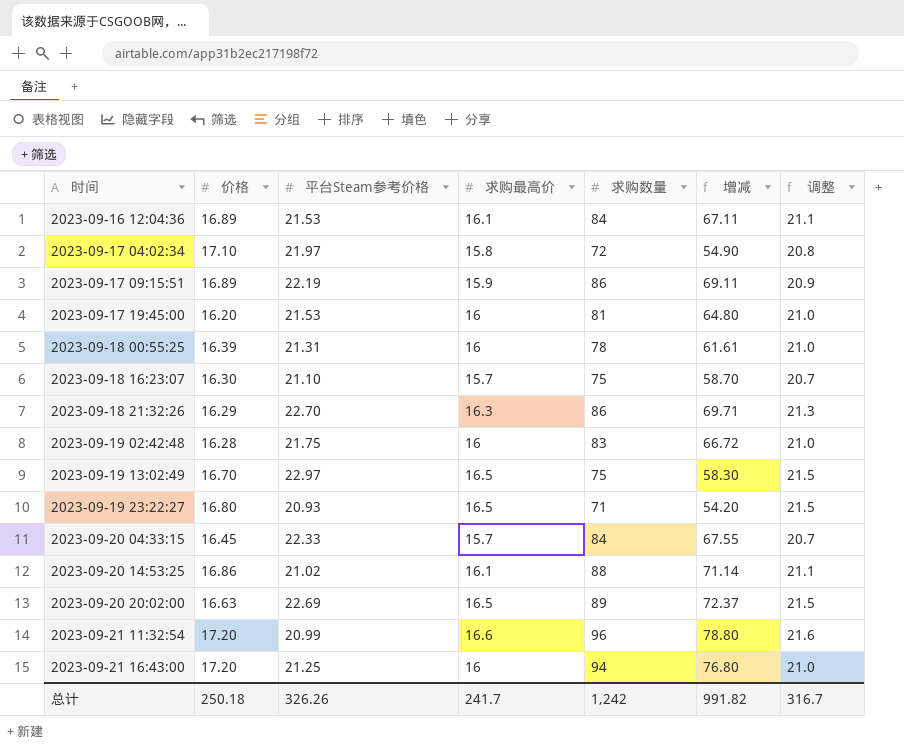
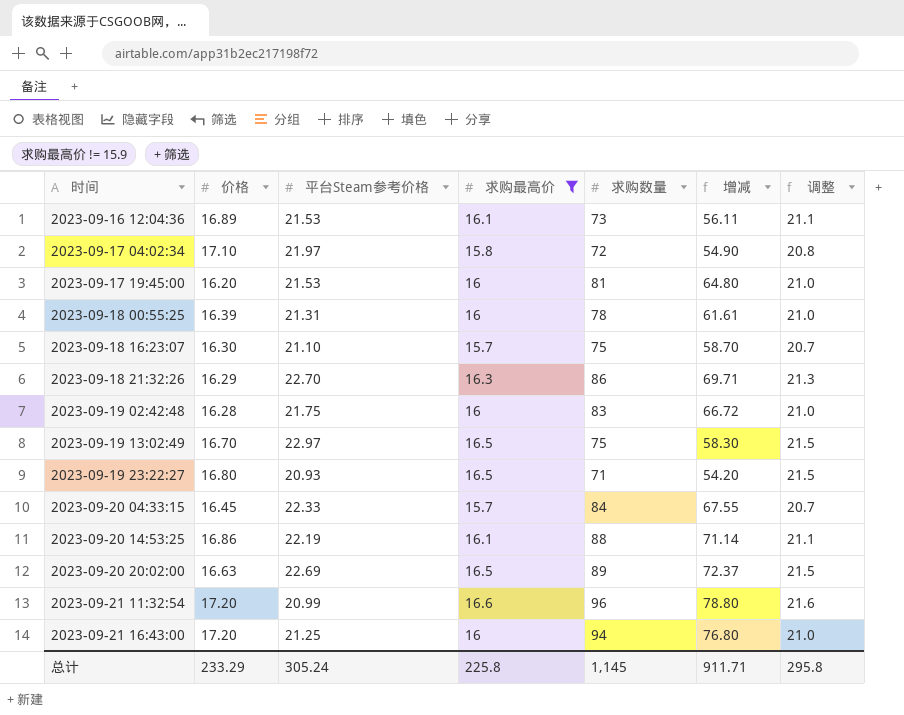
filter: none -> 求购最高价 != 15.9
2023-09-16 12:04:36 | 求购数量: 84 -> 73
2023-09-16 12:04:36 | 增减: 67.11 -> 56.11
2023-09-20 14:53:25 | 平台Steam参考价格: 21.02 -> 22.19
总计 | 价格: 250.18 -> 233.29
总计 | 平台Steam参考价格: 326.26 -> 305.24
总计 | 求购最高价: 241.7 -> 225.8
总计 | 求购数量: 1,242 -> 1,145
总计 | 增减: 991.82 -> 911.71
总计 | 调整: 316.7 -> 295.8

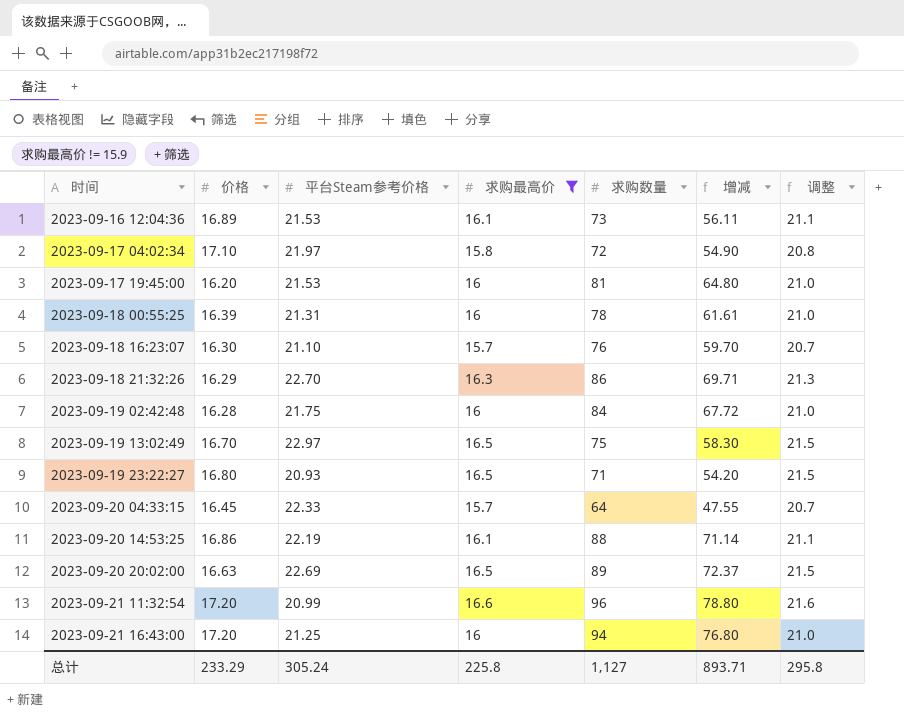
2023-09-18 16:23:07 | 求购数量: 75 -> 76
2023-09-18 16:23:07 | 增减: 58.70 -> 59.70
2023-09-19 02:42:48 | 求购数量: 83 -> 84
2023-09-19 02:42:48 | 增减: 66.72 -> 67.72
2023-09-20 04:33:15 | 求购数量: 84 -> 64
2023-09-20 04:33:15 | 增减: 67.55 -> 47.55
总计 | 求购数量: 1,145 -> 1,127
总计 | 增减: 911.71 -> 893.71

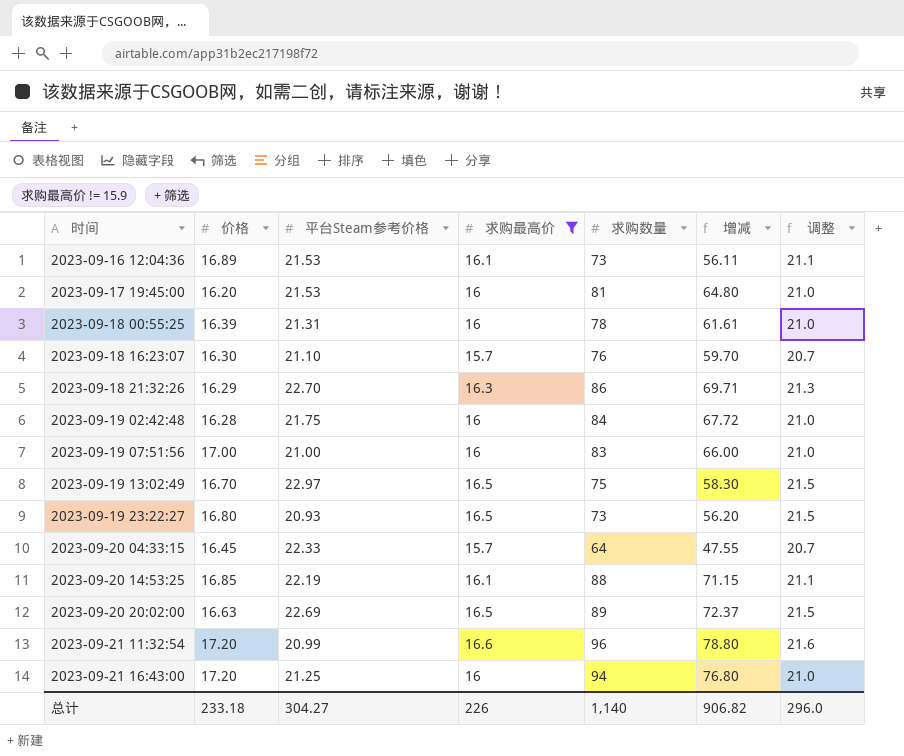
row 2023-09-17 04:02:34: 17.10 | 21.97 | 15.8 | 72 | 54.90 | 20.8 -> none
row 2023-09-19 07:51:56: none -> 17.00 | 21.00 | 16 | 83 | 66.00 | 21.0
2023-09-19 23:22:27 | 求购数量: 71 -> 73
2023-09-19 23:22:27 | 增减: 54.20 -> 56.20
2023-09-20 14:53:25 | 价格: 16.86 -> 16.85
2023-09-20 14:53:25 | 增减: 71.14 -> 71.15
总计 | 价格: 233.29 -> 233.18
总计 | 平台Steam参考价格: 305.24 -> 304.27
总计 | 求购最高价: 225.8 -> 226
总计 | 求购数量: 1,127 -> 1,140
总计 | 增减: 893.71 -> 906.82
总计 | 调整: 295.8 -> 296.0

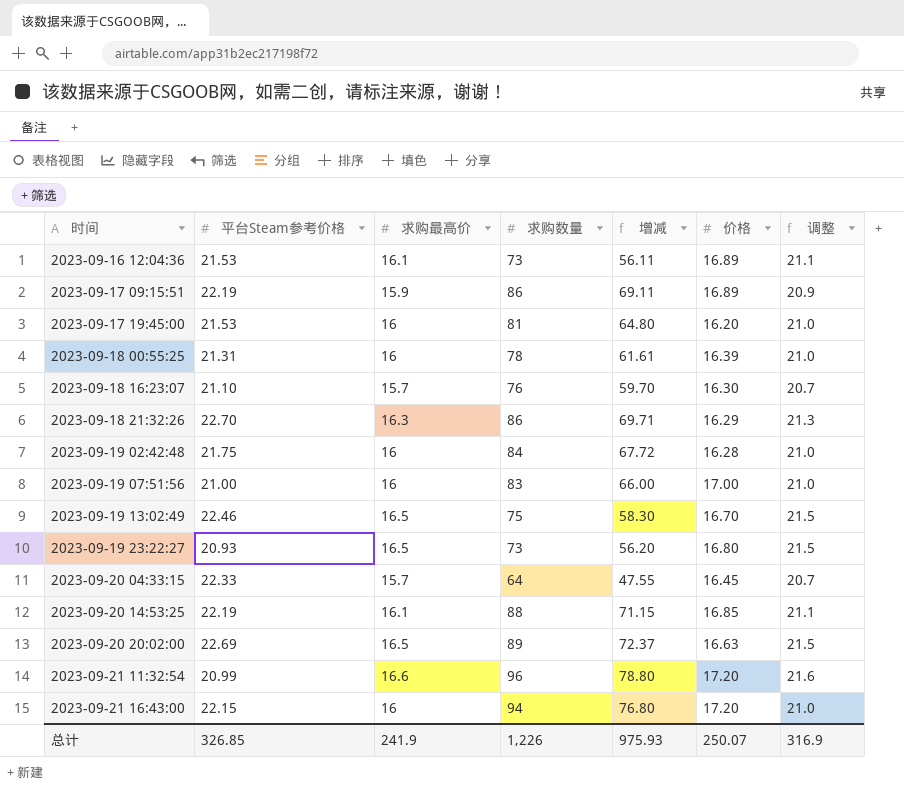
filter: 求购最高价 != 15.9 -> none
column 价格 | position: 2 -> 6
2023-09-19 13:02:49 | 平台Steam参考价格: 22.97 -> 22.46
2023-09-21 16:43:00 | 平台Steam参考价格: 21.25 -> 22.15
总计 | 平台Steam参考价格: 304.27 -> 326.85
总计 | 求购最高价: 226 -> 241.9
总计 | 求购数量: 1,140 -> 1,226
总计 | 增减: 906.82 -> 975.93
总计 | 价格: 233.18 -> 250.07
总计 | 调整: 296.0 -> 316.9

